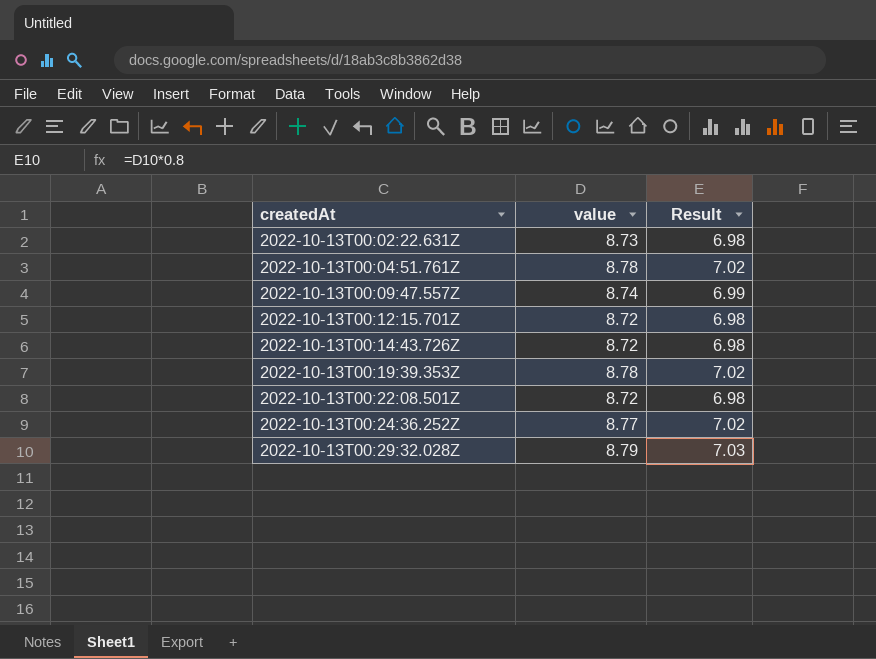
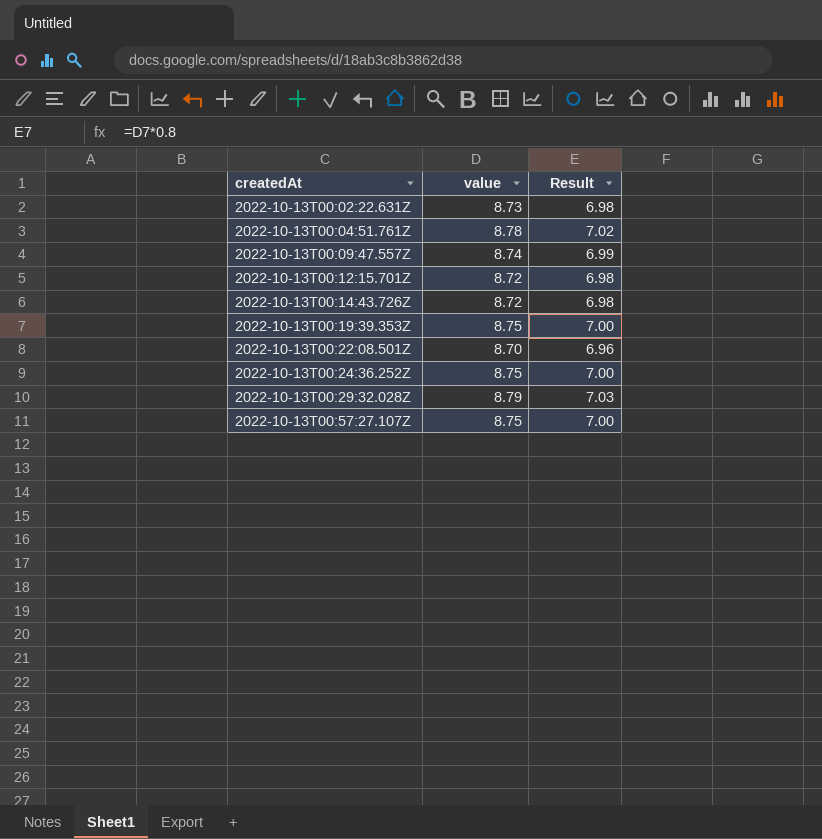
2022-10-13T00:19:39.353Z | value: 8.78 -> 8.75
2022-10-13T00:19:39.353Z | Result: 7.02 -> 7.00
2022-10-13T00:22:08.501Z | value: 8.72 -> 8.70
2022-10-13T00:22:08.501Z | Result: 6.98 -> 6.96
2022-10-13T00:24:36.252Z | value: 8.77 -> 8.75
2022-10-13T00:24:36.252Z | Result: 7.02 -> 7.00
row 2022-10-13T00:57:27.107Z: none -> 8.75 | 7.00

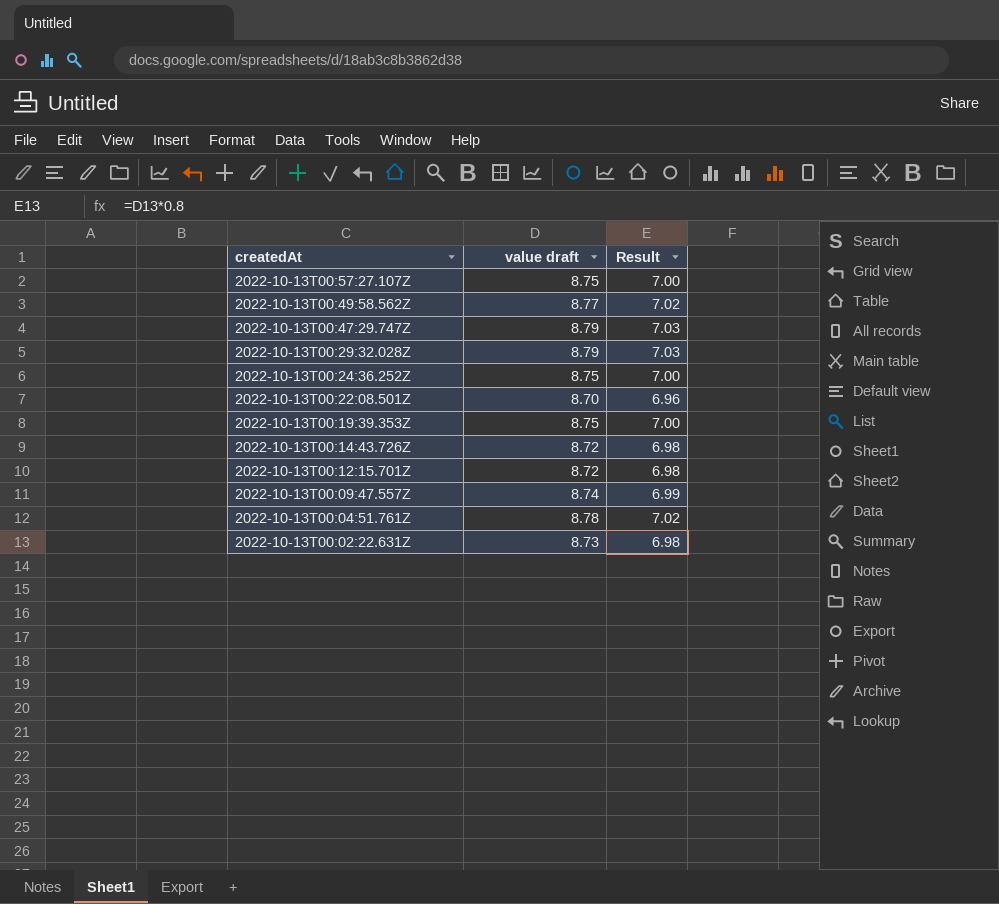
row order: createdAt ascending -> createdAt descending
column name: value -> value draft
row 2022-10-13T00:49:58.562Z: none -> 8.77 | 7.02
row 2022-10-13T00:47:29.747Z: none -> 8.79 | 7.03

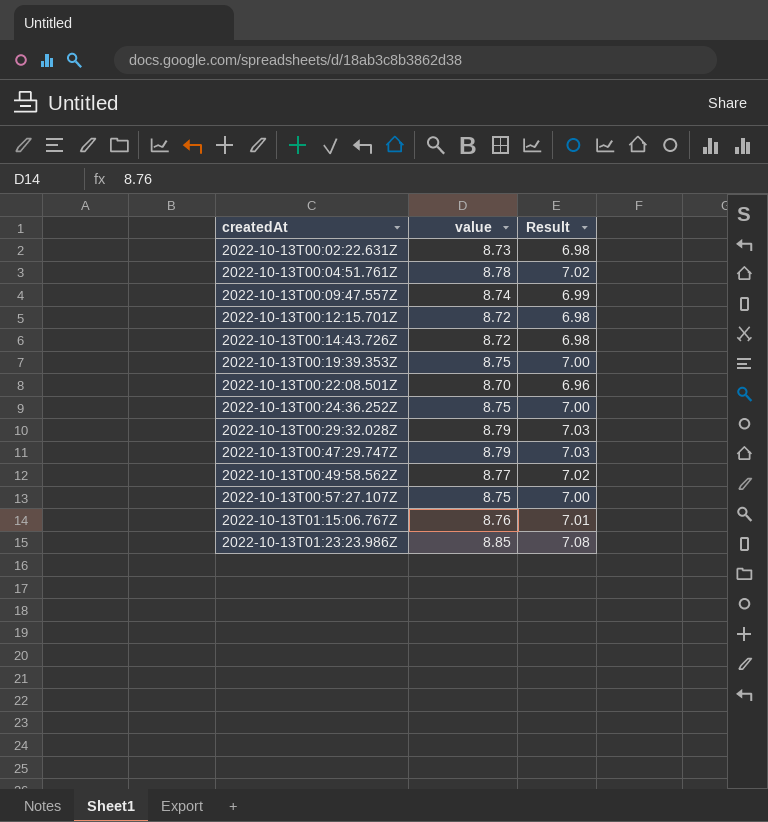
row order: createdAt descending -> createdAt ascending
column name: value draft -> value
row 2022-10-13T01:15:06.767Z: none -> 8.76 | 7.01
row 2022-10-13T01:23:23.986Z: none -> 8.85 | 7.08

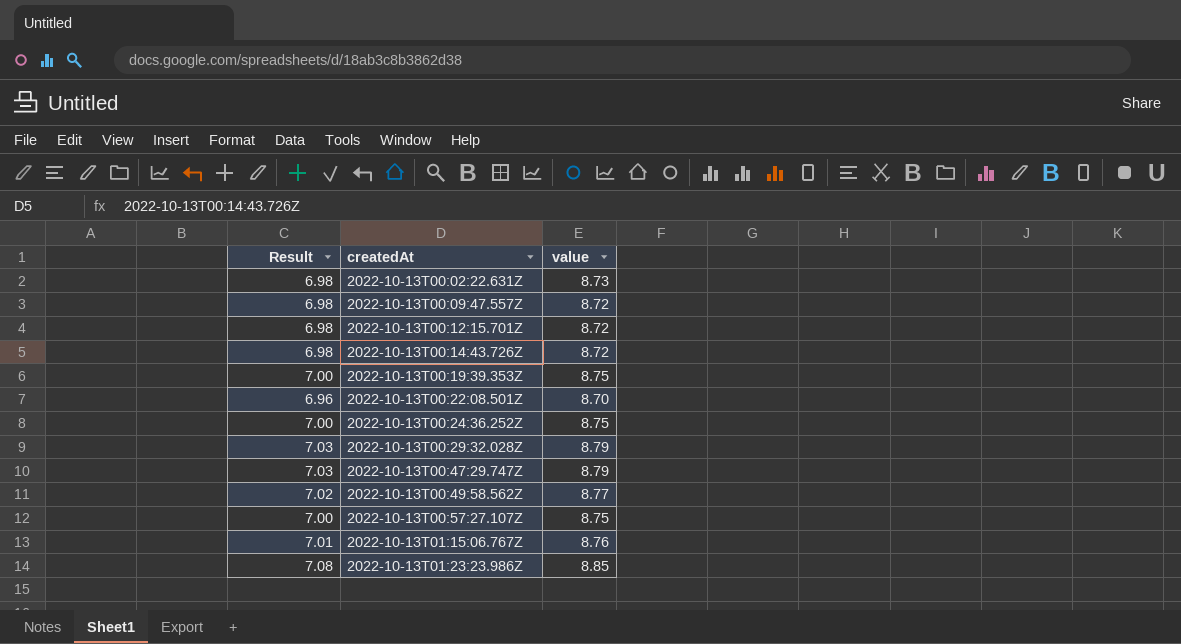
column Result | position: 3 -> 1
row 2022-10-13T00:04:51.761Z: 8.78 | 7.02 -> none
2022-10-13T00:09:47.557Z | Result: 6.99 -> 6.98
2022-10-13T00:09:47.557Z | value: 8.74 -> 8.72

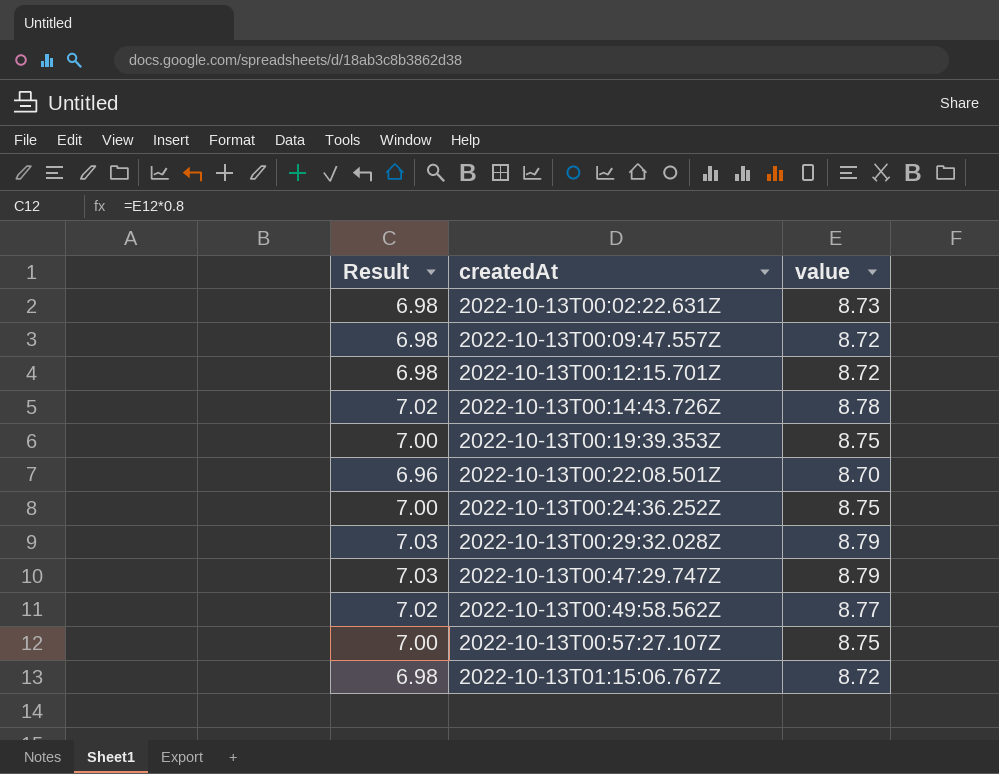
row 2022-10-13T01:23:23.986Z: 7.08 | 8.85 -> none
2022-10-13T00:14:43.726Z | Result: 6.98 -> 7.02
2022-10-13T00:14:43.726Z | value: 8.72 -> 8.78
2022-10-13T01:15:06.767Z | Result: 7.01 -> 6.98
2022-10-13T01:15:06.767Z | value: 8.76 -> 8.72

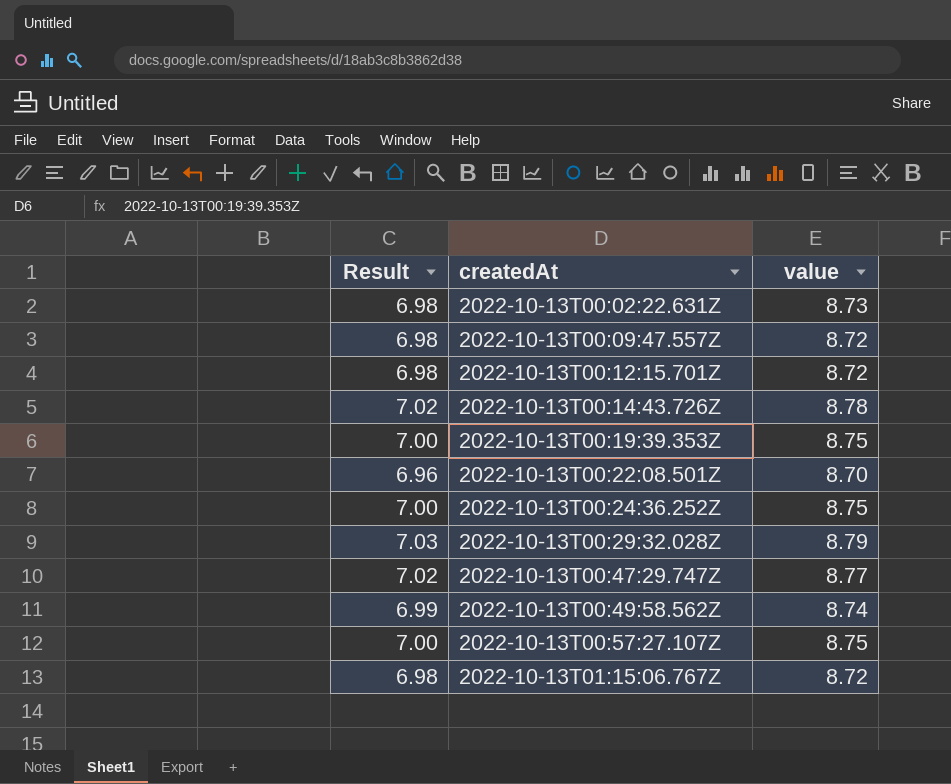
2022-10-13T00:47:29.747Z | Result: 7.03 -> 7.02
2022-10-13T00:47:29.747Z | value: 8.79 -> 8.77
2022-10-13T00:49:58.562Z | Result: 7.02 -> 6.99
2022-10-13T00:49:58.562Z | value: 8.77 -> 8.74

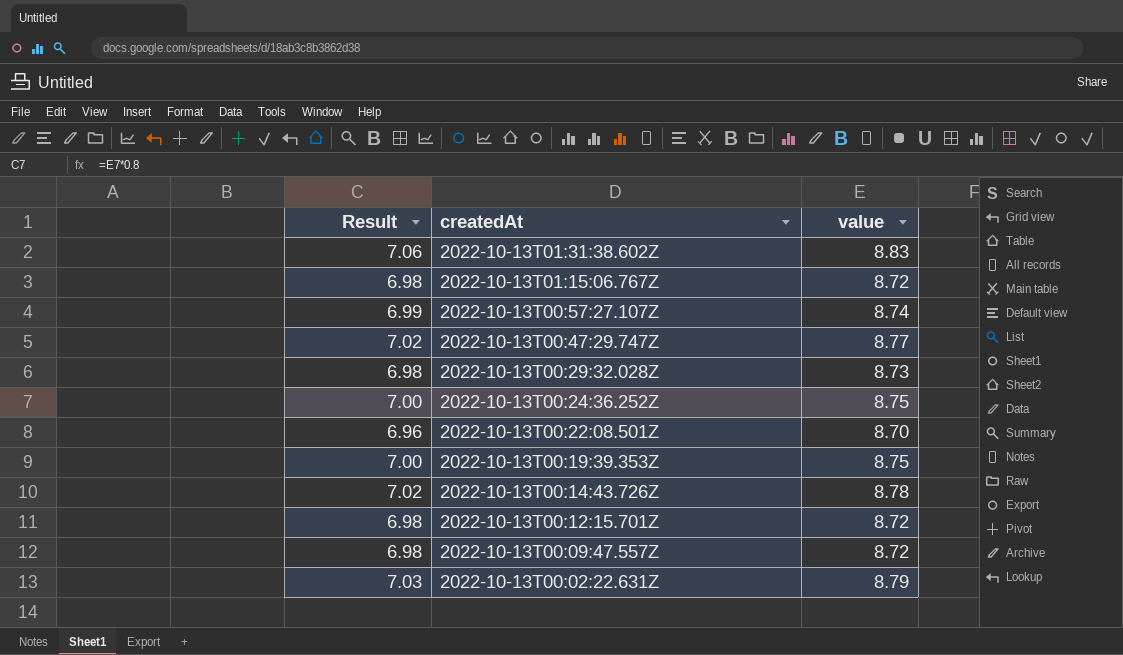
row order: createdAt ascending -> createdAt descending
row 2022-10-13T00:49:58.562Z: 6.99 | 8.74 -> none
row 2022-10-13T01:31:38.602Z: none -> 7.06 | 8.83
2022-10-13T00:57:27.107Z | Result: 7.00 -> 6.99
2022-10-13T00:57:27.107Z | value: 8.75 -> 8.74
2022-10-13T00:29:32.028Z | Result: 7.03 -> 6.98
2022-10-13T00:29:32.028Z | value: 8.79 -> 8.73
2022-10-13T00:02:22.631Z | Result: 6.98 -> 7.03
2022-10-13T00:02:22.631Z | value: 8.73 -> 8.79

